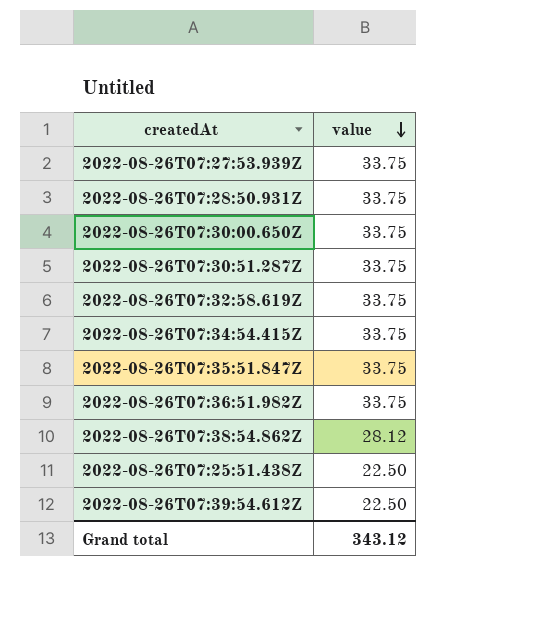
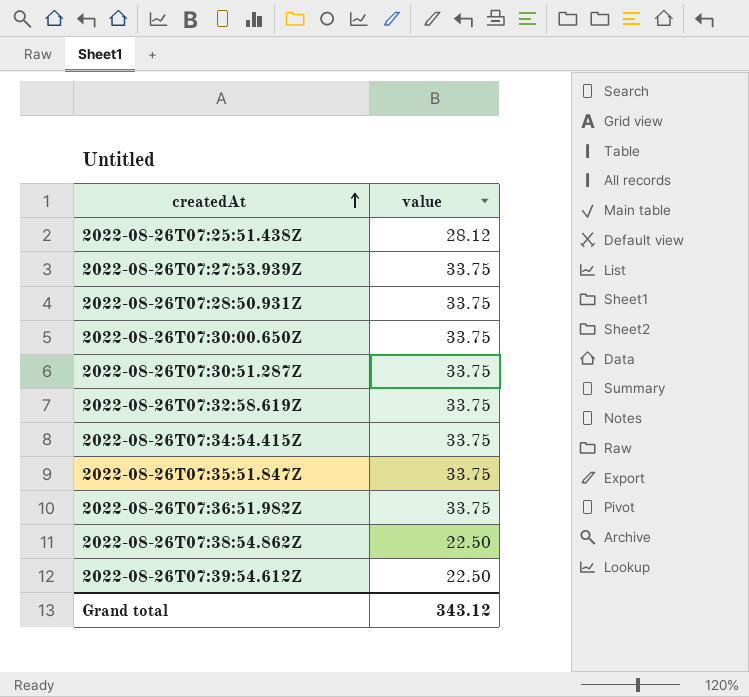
row order: value descending -> createdAt ascending
2022-08-26T07:25:51.438Z | value: 22.50 -> 28.12
2022-08-26T07:38:54.862Z | value: 28.12 -> 22.50

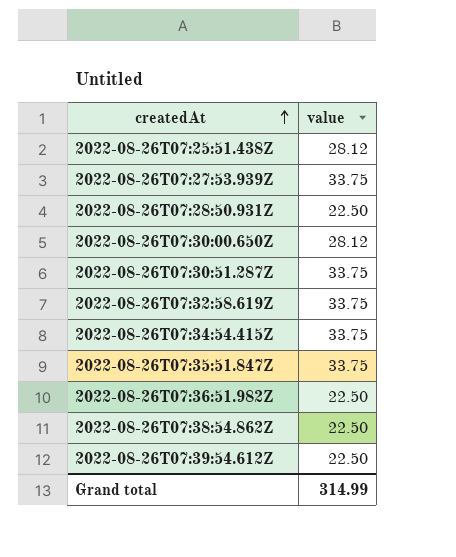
2022-08-26T07:28:50.931Z | value: 33.75 -> 22.50
2022-08-26T07:30:00.650Z | value: 33.75 -> 28.12
2022-08-26T07:36:51.982Z | value: 33.75 -> 22.50
Grand total | value: 343.12 -> 314.99

